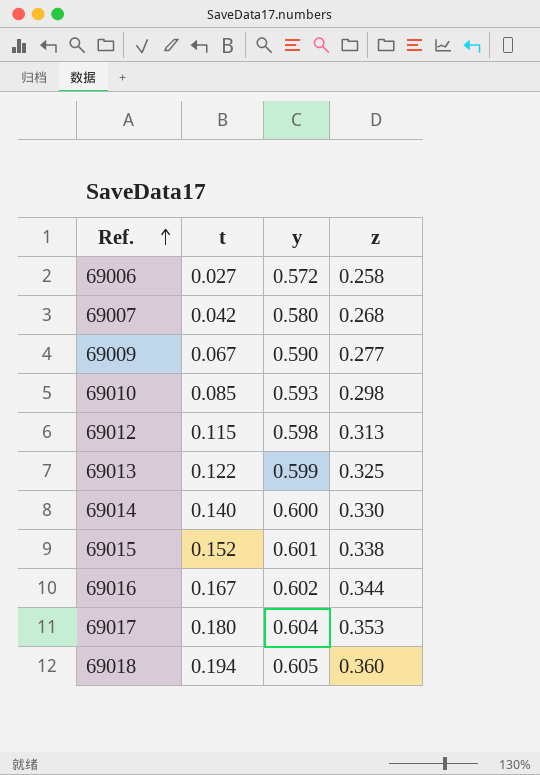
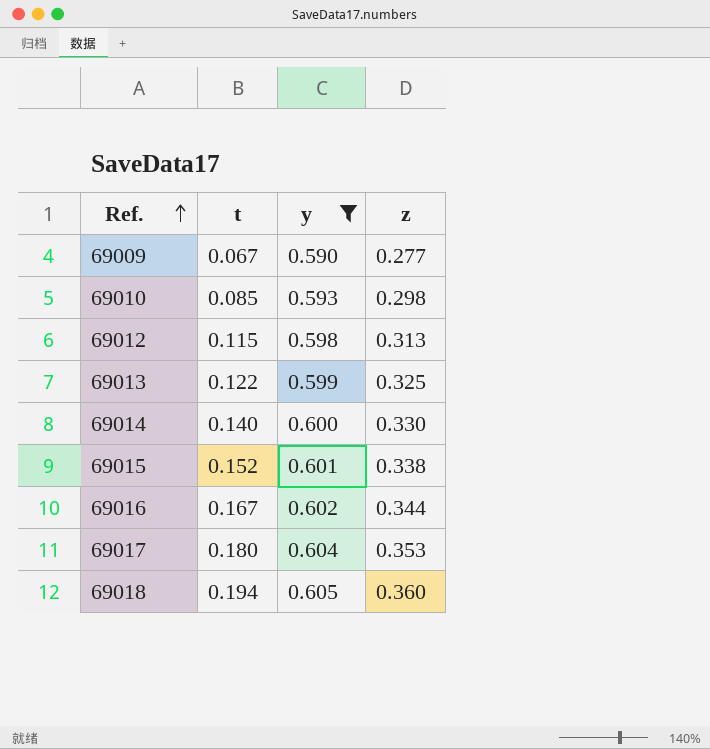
filter: none -> y >= 0.590

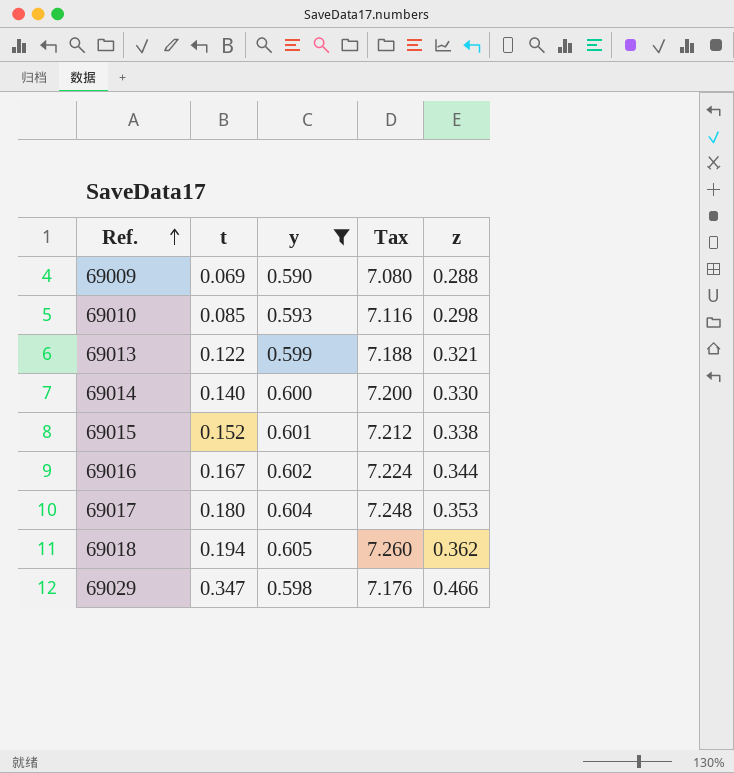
column Tax | formula: none -> [y] * 12
row 69012: 0.115 | 0.598 | 0.313 -> none
69009 | t: 0.067 -> 0.069
69009 | z: 0.277 -> 0.288
69013 | z: 0.325 -> 0.321
69018 | z: 0.360 -> 0.362
row 69029: none -> 0.347 | 0.598 | 7.176 | 0.466

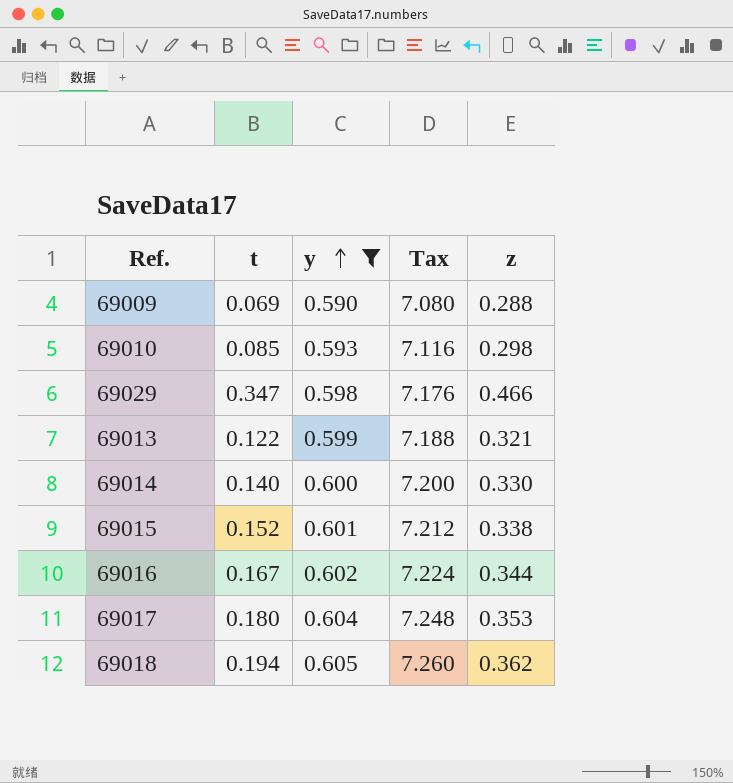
row order: Ref. ascending -> y ascending

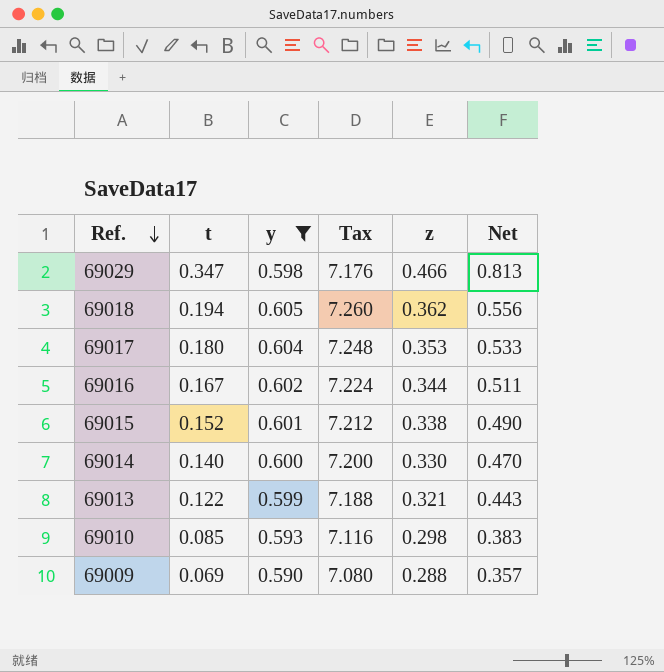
row order: y ascending -> Ref. descending
column Net | formula: none -> [t] + [z]

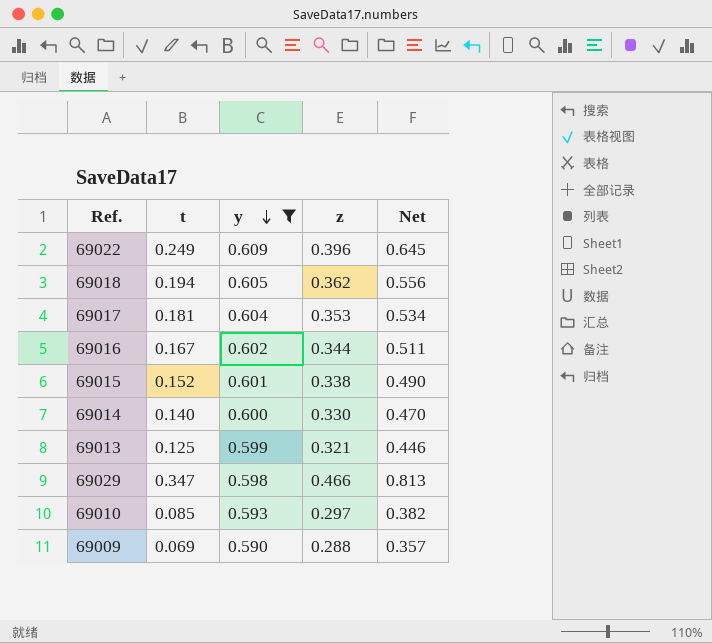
row order: Ref. descending -> y descending
column Tax | formula: [y] * 12 -> none
row 69022: none -> 0.249 | 0.609 | 0.396 | 0.645
69017 | t: 0.180 -> 0.181
69017 | Net: 0.533 -> 0.534
69013 | t: 0.122 -> 0.125
69013 | Net: 0.443 -> 0.446
69010 | z: 0.298 -> 0.297
69010 | Net: 0.383 -> 0.382

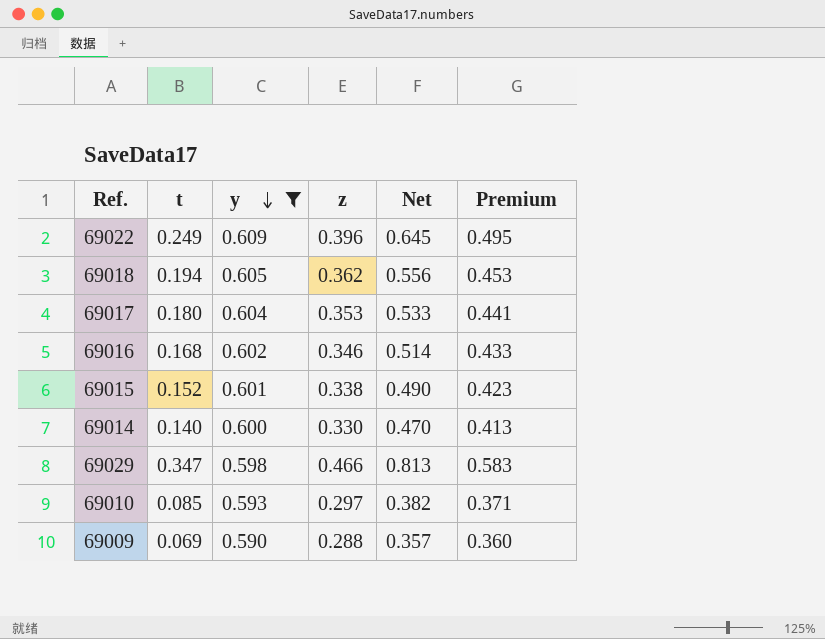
column Premium | formula: none -> [z] * 1.25
row 69013: 0.125 | 0.599 | 0.321 | 0.446 -> none
69017 | t: 0.181 -> 0.180
69017 | Net: 0.534 -> 0.533
69016 | t: 0.167 -> 0.168
69016 | z: 0.344 -> 0.346
69016 | Net: 0.511 -> 0.514

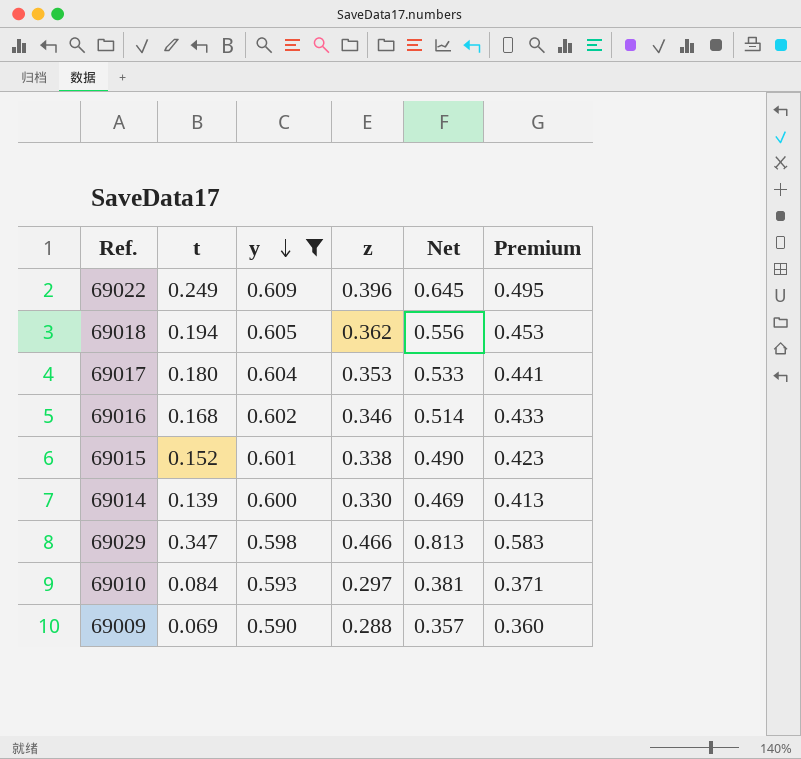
69014 | t: 0.140 -> 0.139
69014 | Net: 0.470 -> 0.469
69010 | t: 0.085 -> 0.084
69010 | Net: 0.382 -> 0.381

